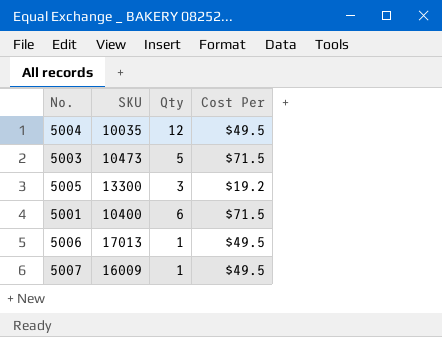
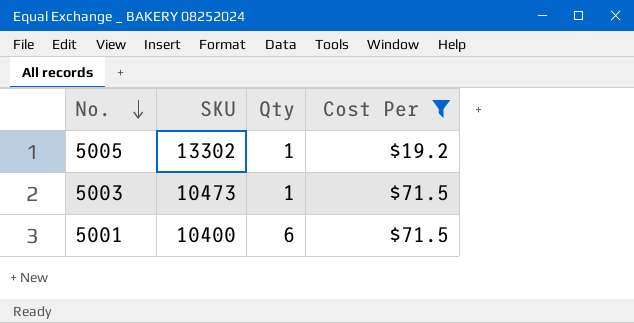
filter: none -> Cost Per != $49.5
row order: none -> No. descending
5005 | SKU: 13300 -> 13302
5005 | Qty: 3 -> 1
5003 | Qty: 5 -> 1

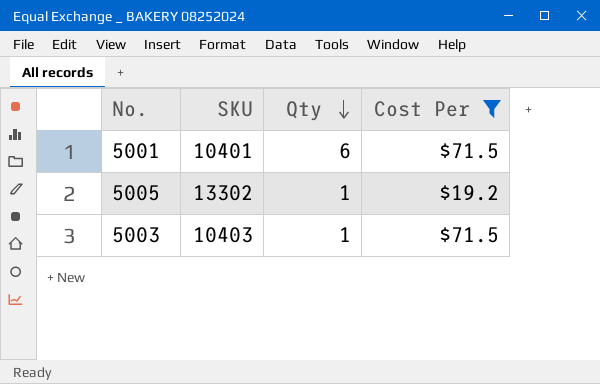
row order: No. descending -> Qty descending
5001 | SKU: 10400 -> 10401
5003 | SKU: 10473 -> 10403

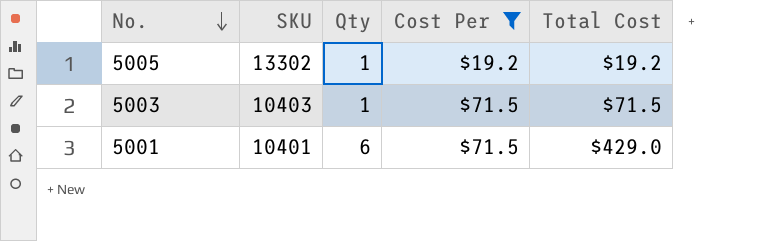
row order: Qty descending -> No. descending
column Total Cost | formula: none -> [Qty] * [Cost Per]

